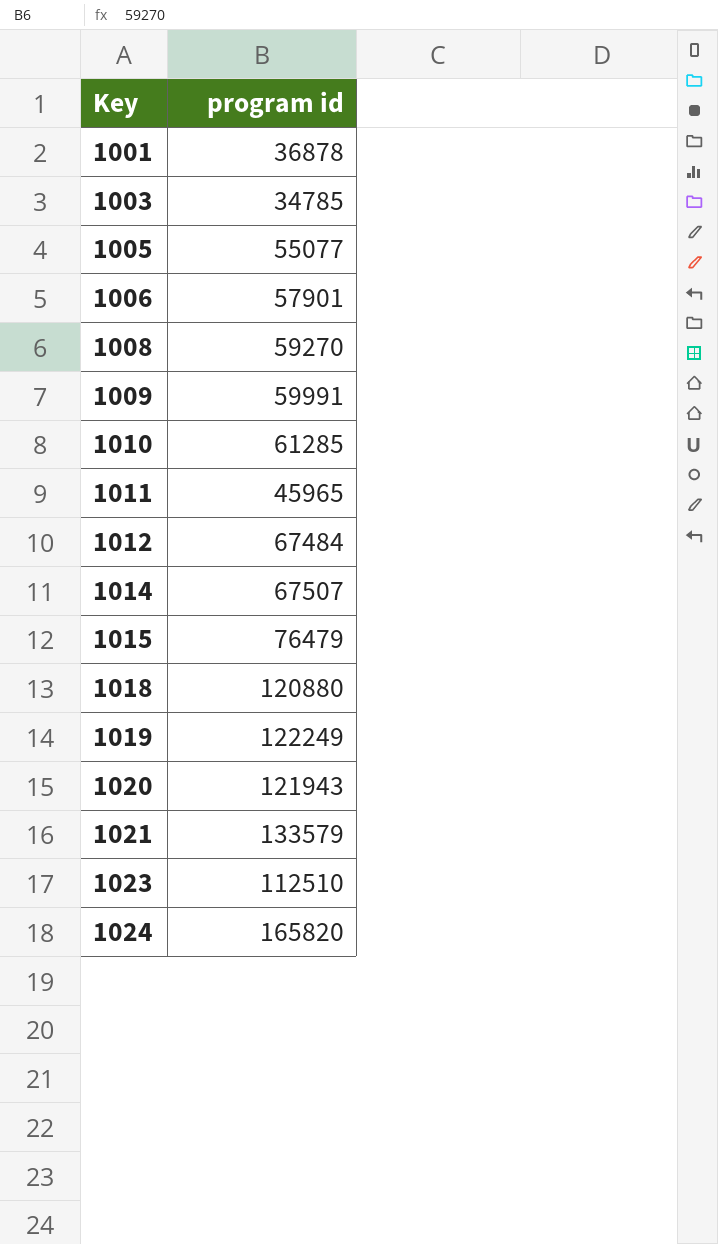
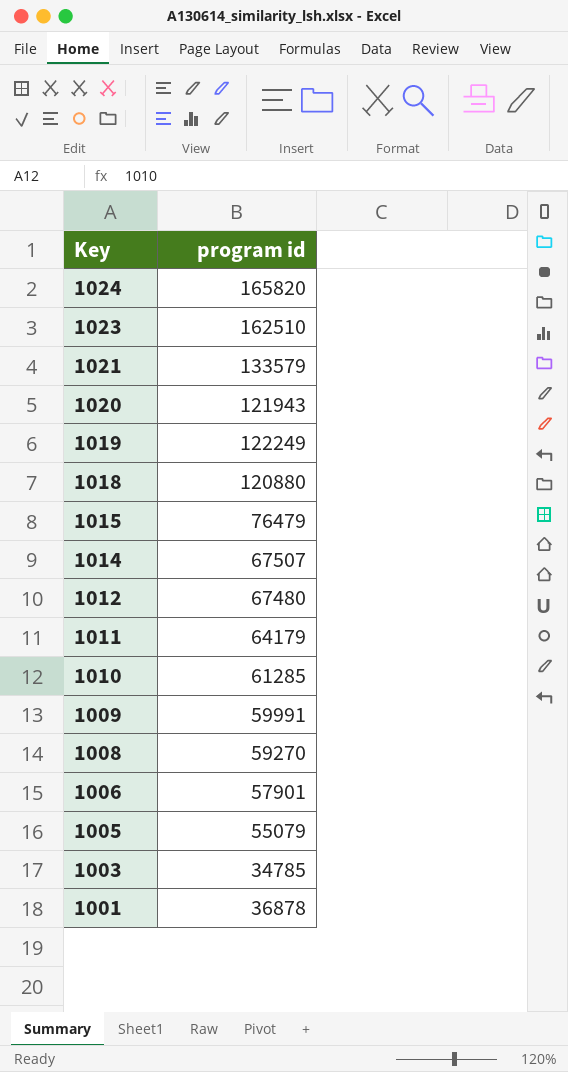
row order: Key ascending -> Key descending
1023 | program id: 112510 -> 162510
1012 | program id: 67484 -> 67480
1011 | program id: 45965 -> 64179
1005 | program id: 55077 -> 55079

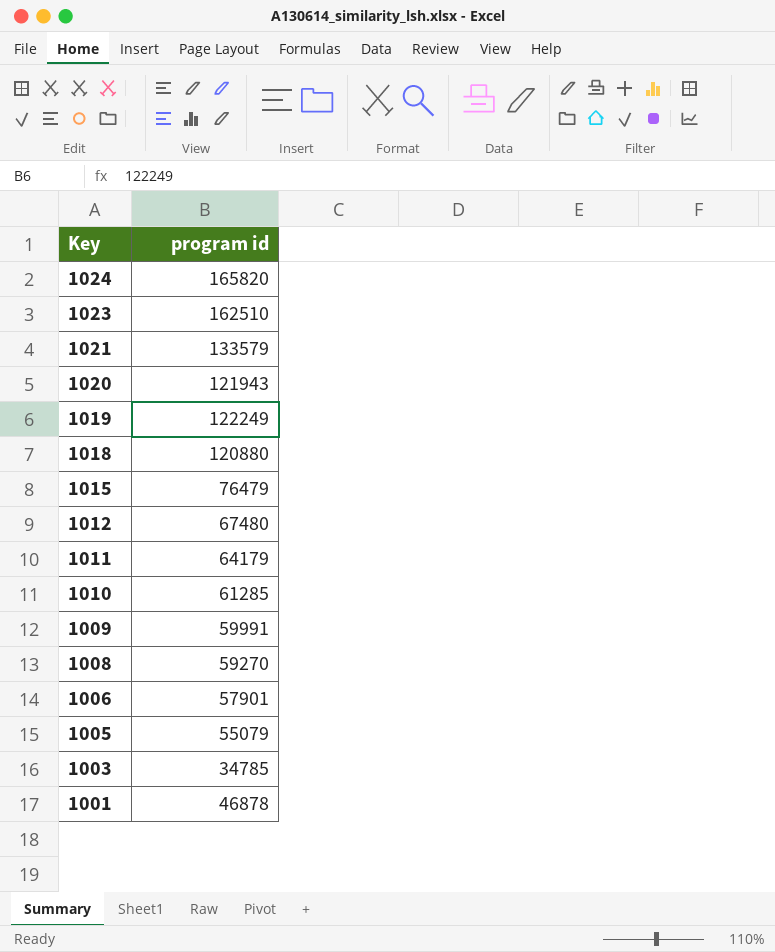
row 1014: 67507 -> none
1001 | program id: 36878 -> 46878

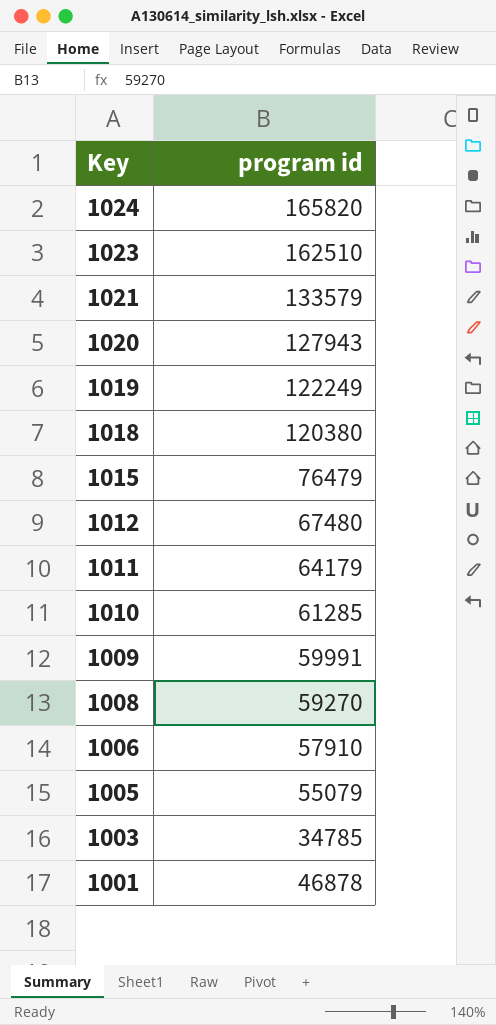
1020 | program id: 121943 -> 127943
1018 | program id: 120880 -> 120380
1006 | program id: 57901 -> 57910

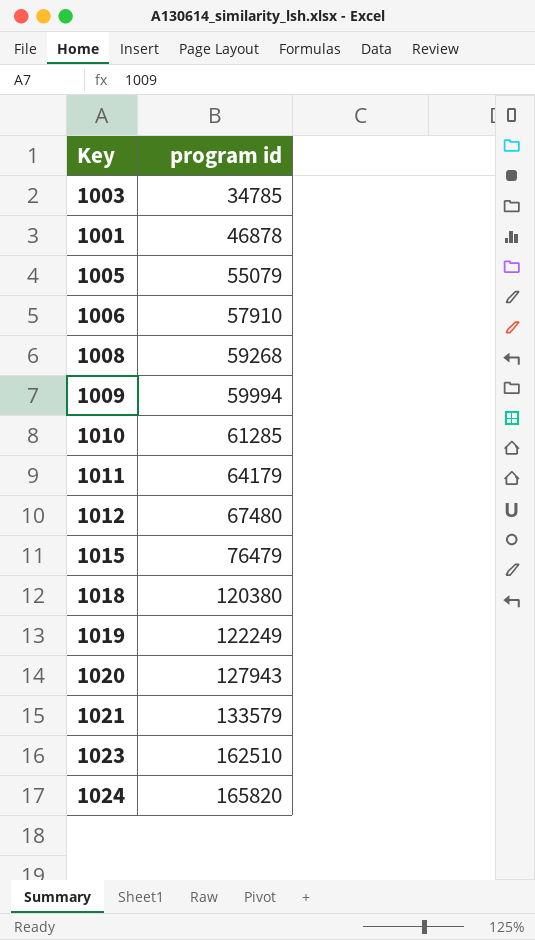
row order: Key descending -> program id ascending
1008 | program id: 59270 -> 59268
1009 | program id: 59991 -> 59994

